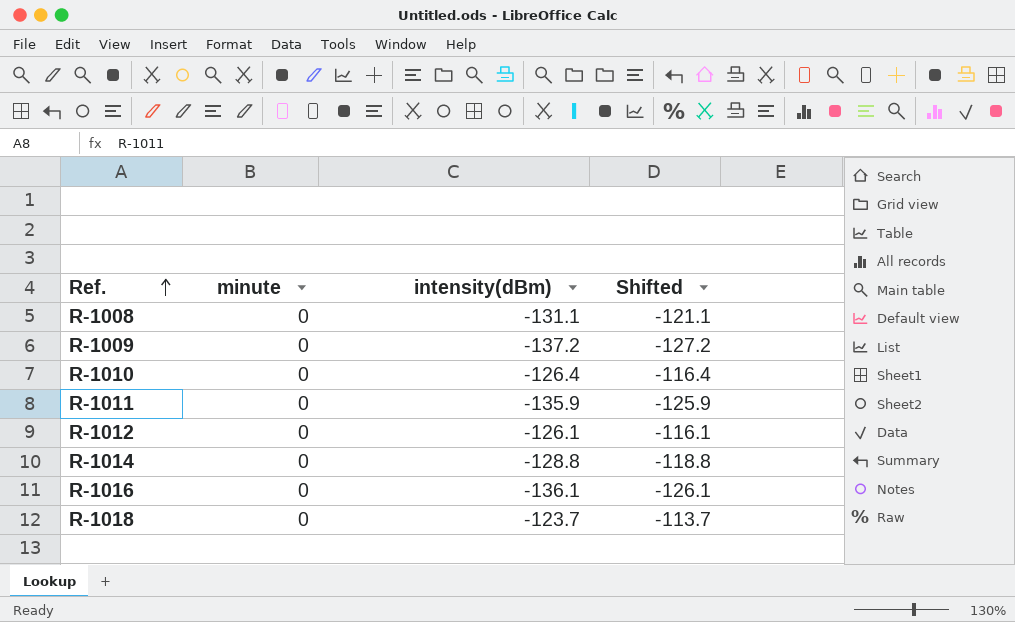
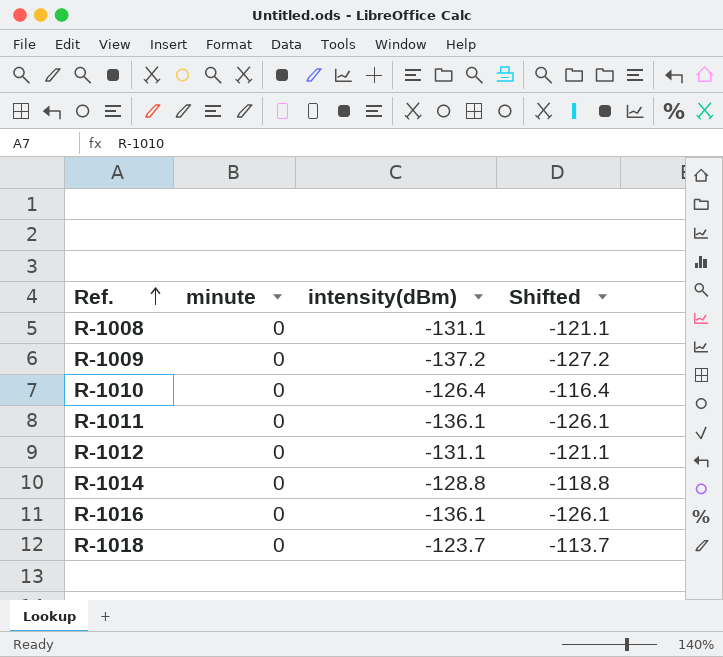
R-1011 | intensity(dBm): -135.9 -> -136.1
R-1011 | Shifted: -125.9 -> -126.1
R-1012 | intensity(dBm): -126.1 -> -131.1
R-1012 | Shifted: -116.1 -> -121.1

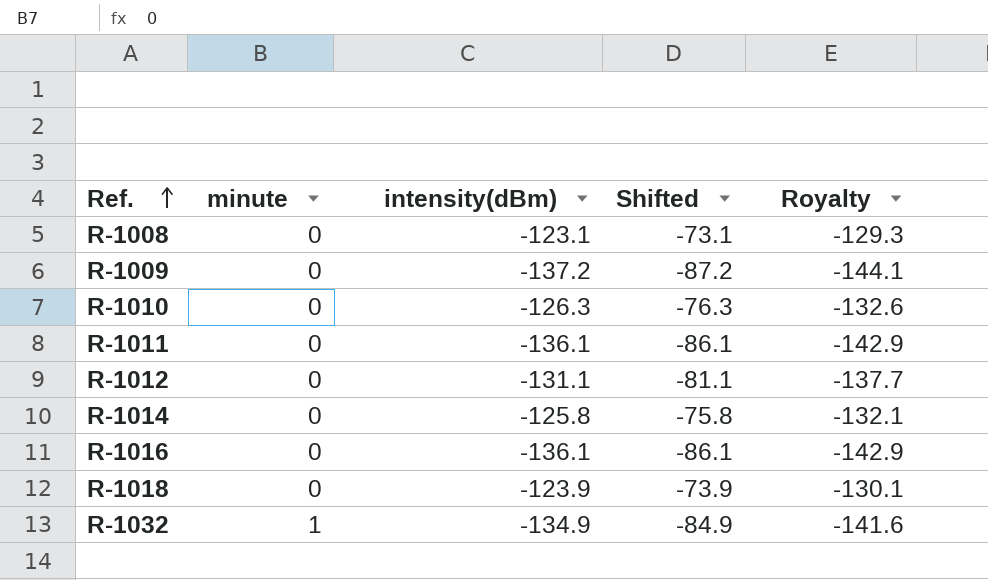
column Shifted | formula: [intensity(dBm)] + 10 -> [intensity(dBm)] + 50
column Royalty | formula: none -> [intensity(dBm)] * 1.05
R-1008 | intensity(dBm): -131.1 -> -123.1
R-1010 | intensity(dBm): -126.4 -> -126.3
R-1014 | intensity(dBm): -128.8 -> -125.8
R-1018 | intensity(dBm): -123.7 -> -123.9
row R-1032: none -> 1 | -134.9 | -84.9 | -141.6

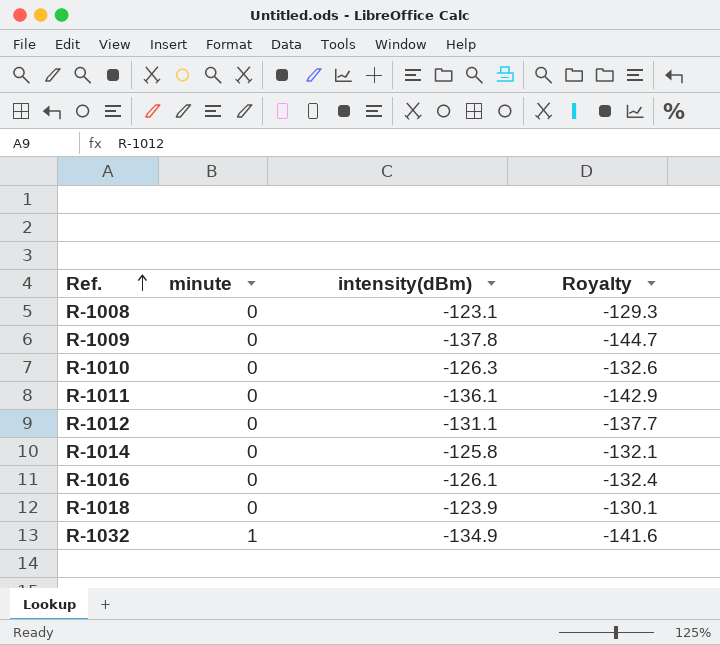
column Shifted | formula: [intensity(dBm)] + 50 -> none
R-1009 | intensity(dBm): -137.2 -> -137.8
R-1009 | Royalty: -144.1 -> -144.7
R-1016 | intensity(dBm): -136.1 -> -126.1
R-1016 | Royalty: -142.9 -> -132.4

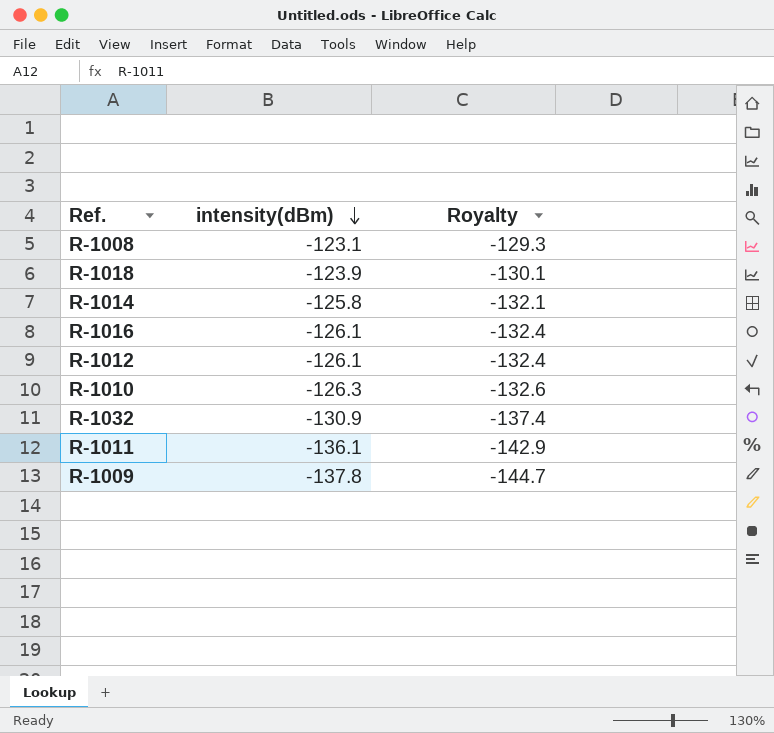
row order: Ref. ascending -> intensity(dBm) descending
column minute | position: 2 -> none
R-1012 | intensity(dBm): -131.1 -> -126.1
R-1012 | Royalty: -137.7 -> -132.4
R-1032 | intensity(dBm): -134.9 -> -130.9
R-1032 | Royalty: -141.6 -> -137.4

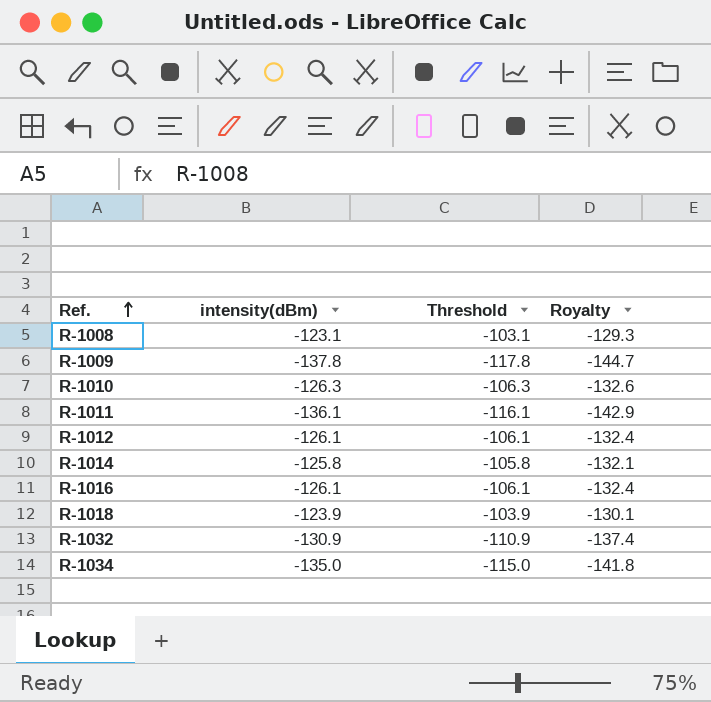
row order: intensity(dBm) descending -> Ref. ascending
column Threshold | formula: none -> [intensity(dBm)] + 20
row R-1034: none -> -135.0 | -115.0 | -141.8

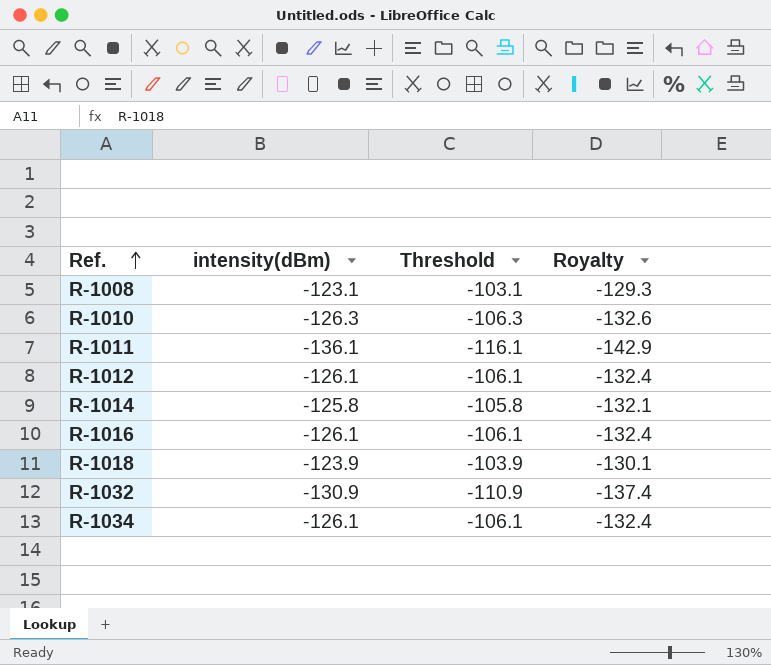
row R-1009: -137.8 | -117.8 | -144.7 -> none
R-1034 | intensity(dBm): -135.0 -> -126.1
R-1034 | Threshold: -115.0 -> -106.1
R-1034 | Royalty: -141.8 -> -132.4

